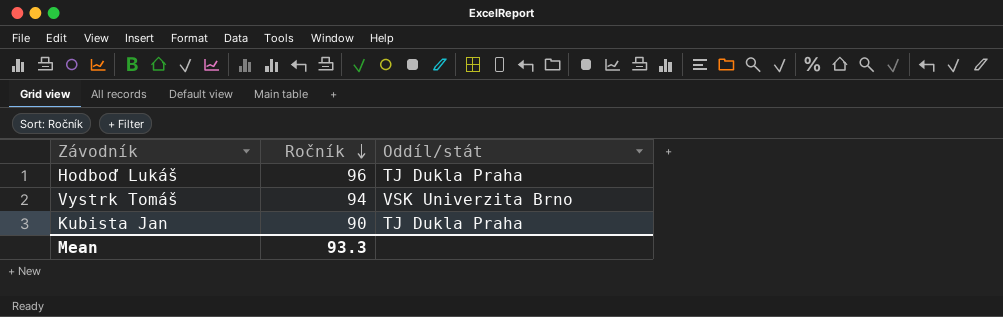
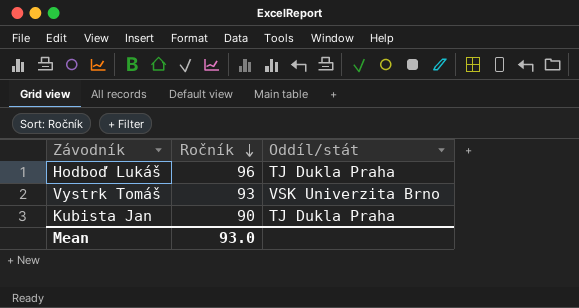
Vystrk Tomáš | Ročník: 94 -> 93
Mean | Ročník: 93.3 -> 93.0

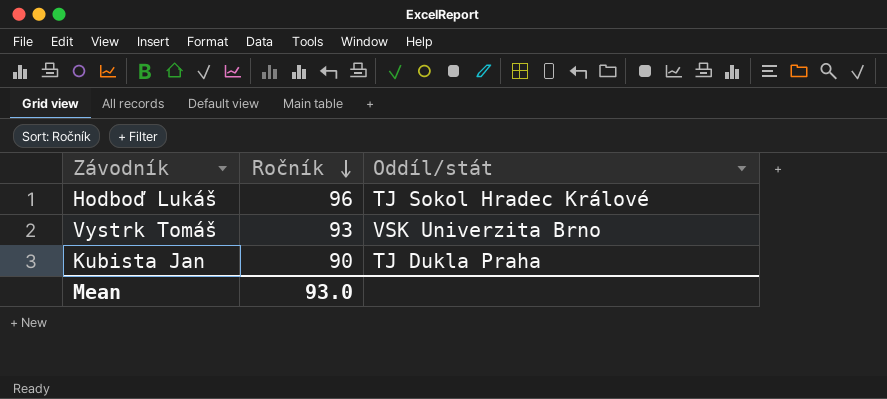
Hodboď Lukáš | Oddíl/stát: TJ Dukla Praha -> TJ Sokol Hradec Králové

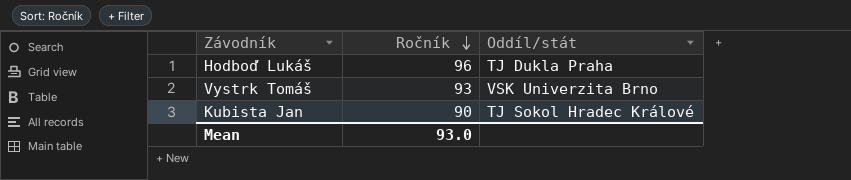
Hodboď Lukáš | Oddíl/stát: TJ Sokol Hradec Králové -> TJ Dukla Praha
Kubista Jan | Oddíl/stát: TJ Dukla Praha -> TJ Sokol Hradec Králové

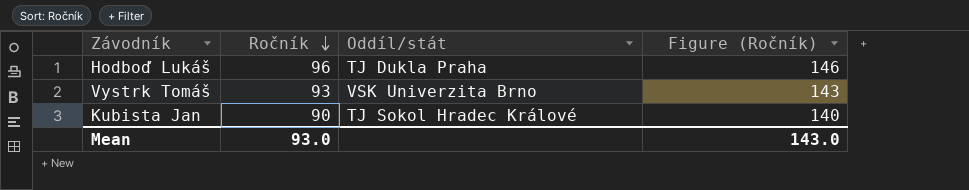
column Figure (Ročník) | formula: none -> [Ročník] + 50

